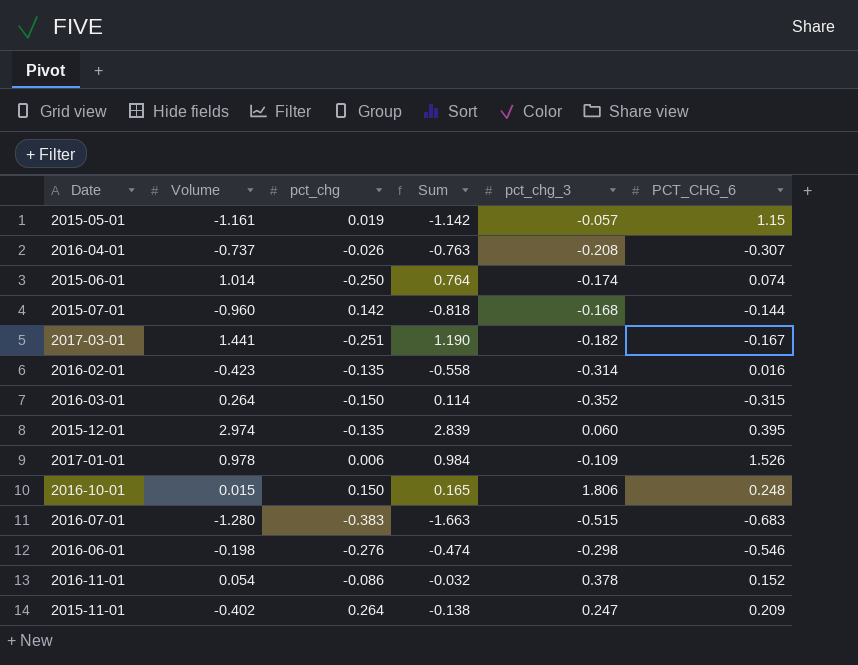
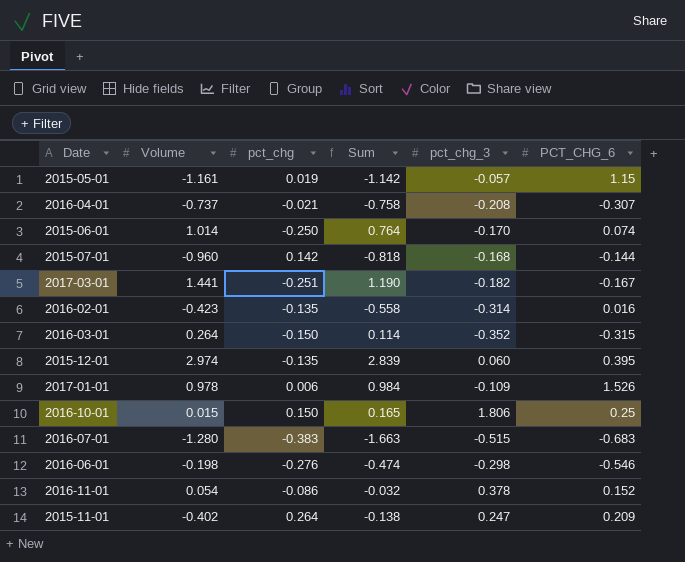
2016-04-01 | pct_chg: -0.026 -> -0.021
2016-04-01 | Sum: -0.763 -> -0.758
2015-06-01 | pct_chg_3: -0.174 -> -0.170
2016-10-01 | PCT_CHG_6: 0.248 -> 0.25

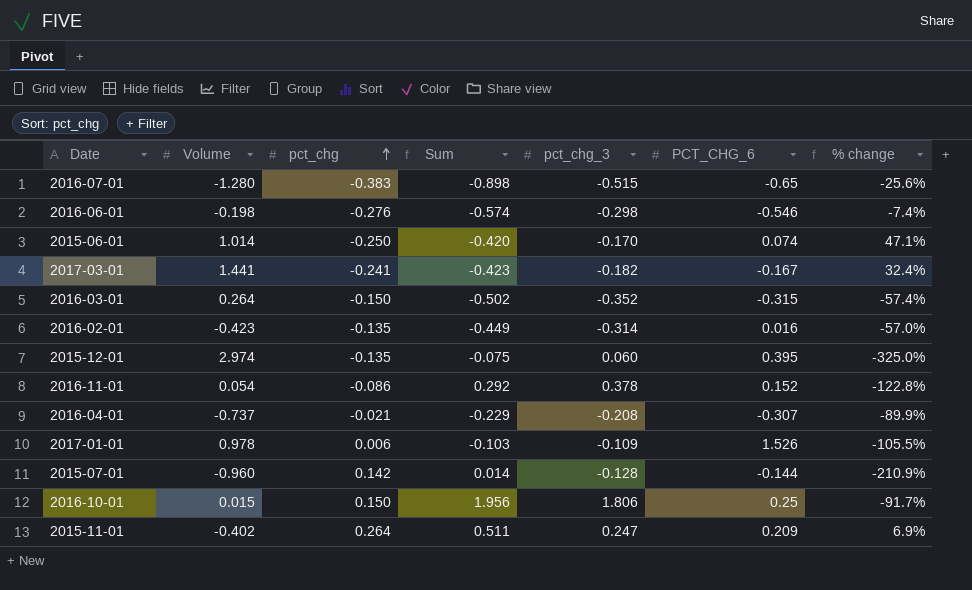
row order: none -> pct_chg ascending
column Sum | formula: [Volume] + [pct_chg] -> [pct_chg] + [pct_chg_3]
column % change | formula: none -> ([pct_chg] - [pct_chg_3]) / [pct_chg_3]
row 2015-05-01: -1.161 | 0.019 | -1.142 | -0.057 | 1.15 -> none
2016-07-01 | PCT_CHG_6: -0.683 -> -0.65
2017-03-01 | pct_chg: -0.251 -> -0.241
2015-07-01 | pct_chg_3: -0.168 -> -0.128

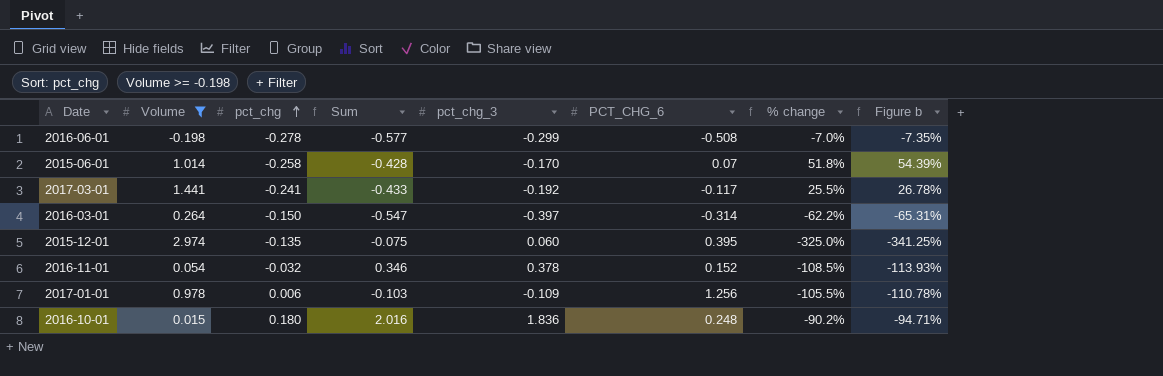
filter: none -> Volume >= -0.198
column Figure b | formula: none -> [% change] * 1.05
2016-06-01 | pct_chg: -0.276 -> -0.278
2016-06-01 | Sum: -0.574 -> -0.577
2016-06-01 | pct_chg_3: -0.298 -> -0.299
2016-06-01 | PCT_CHG_6: -0.546 -> -0.508
2016-06-01 | % change: -7.4% -> -7.0%
2015-06-01 | pct_chg: -0.250 -> -0.258
2015-06-01 | Sum: -0.420 -> -0.428
2015-06-01 | PCT_CHG_6: 0.074 -> 0.07
2015-06-01 | % change: 47.1% -> 51.8%
2017-03-01 | Sum: -0.423 -> -0.433
2017-03-01 | pct_chg_3: -0.182 -> -0.192
2017-03-01 | PCT_CHG_6: -0.167 -> -0.117
2017-03-01 | % change: 32.4% -> 25.5%
2016-03-01 | Sum: -0.502 -> -0.547
2016-03-01 | pct_chg_3: -0.352 -> -0.397
2016-03-01 | PCT_CHG_6: -0.315 -> -0.314
2016-03-01 | % change: -57.4% -> -62.2%
2016-11-01 | pct_chg: -0.086 -> -0.032
2016-11-01 | Sum: 0.292 -> 0.346
2016-11-01 | % change: -122.8% -> -108.5%
2017-01-01 | PCT_CHG_6: 1.526 -> 1.256
2016-10-01 | pct_chg: 0.150 -> 0.180
2016-10-01 | Sum: 1.956 -> 2.016
2016-10-01 | pct_chg_3: 1.806 -> 1.836
2016-10-01 | PCT_CHG_6: 0.25 -> 0.248
2016-10-01 | % change: -91.7% -> -90.2%

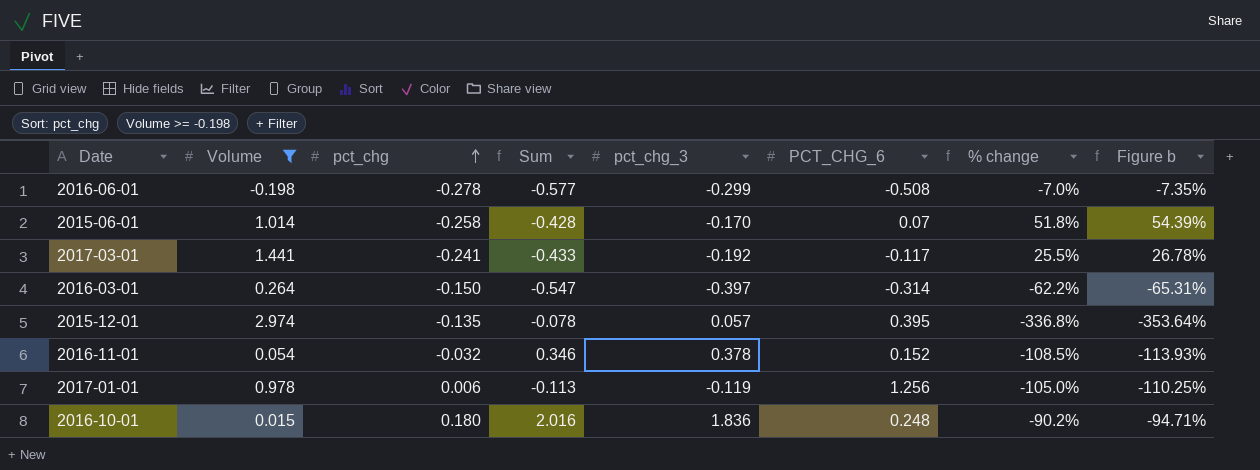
2015-12-01 | Sum: -0.075 -> -0.078
2015-12-01 | pct_chg_3: 0.060 -> 0.057
2015-12-01 | % change: -325.0% -> -336.8%
2015-12-01 | Figure b: -341.25% -> -353.64%
2017-01-01 | Sum: -0.103 -> -0.113
2017-01-01 | pct_chg_3: -0.109 -> -0.119
2017-01-01 | % change: -105.5% -> -105.0%
2017-01-01 | Figure b: -110.78% -> -110.25%

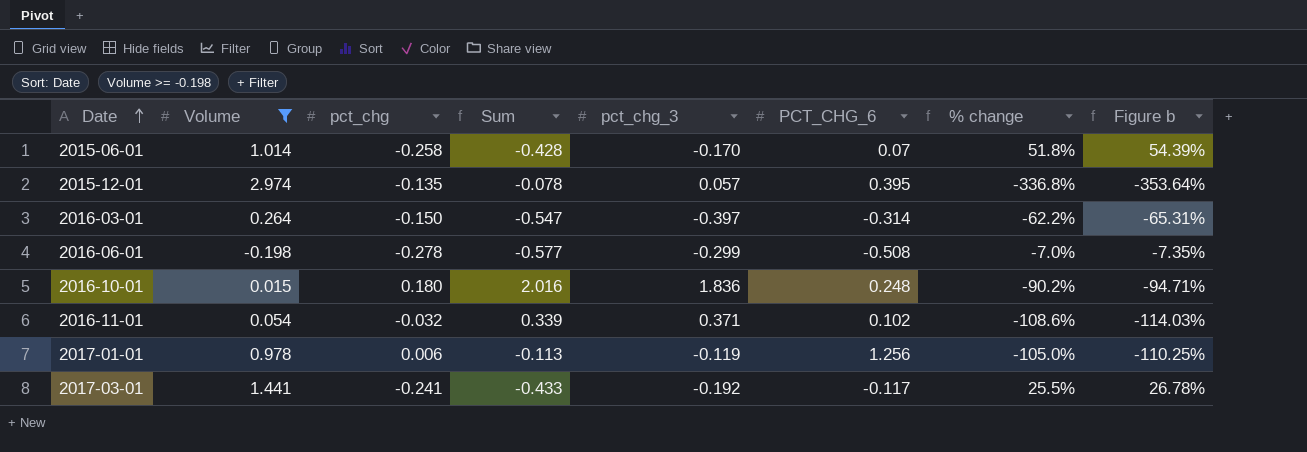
row order: pct_chg ascending -> Date ascending
2016-11-01 | Sum: 0.346 -> 0.339
2016-11-01 | pct_chg_3: 0.378 -> 0.371
2016-11-01 | PCT_CHG_6: 0.152 -> 0.102
2016-11-01 | % change: -108.5% -> -108.6%
2016-11-01 | Figure b: -113.93% -> -114.03%

